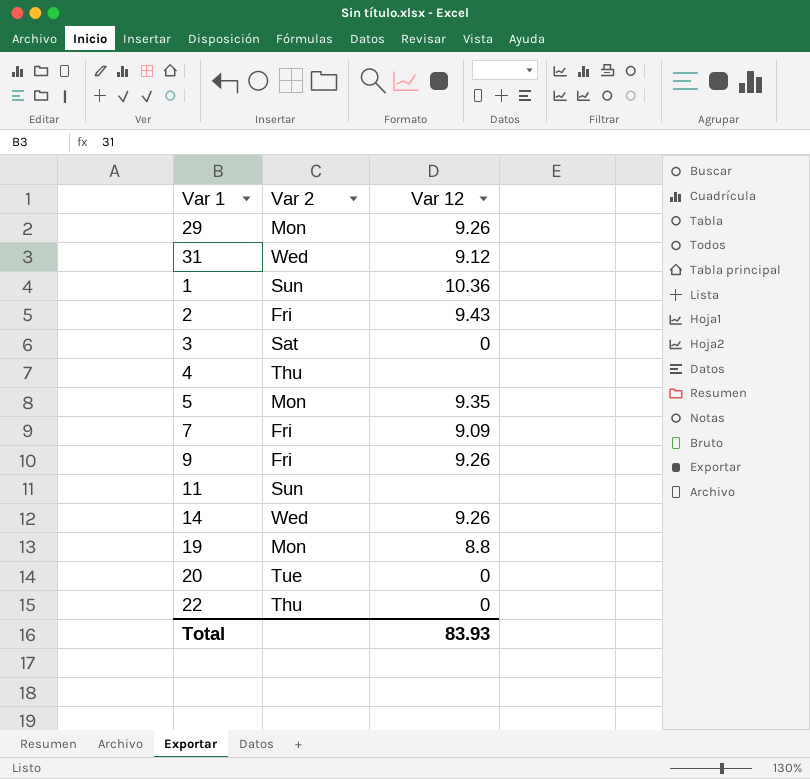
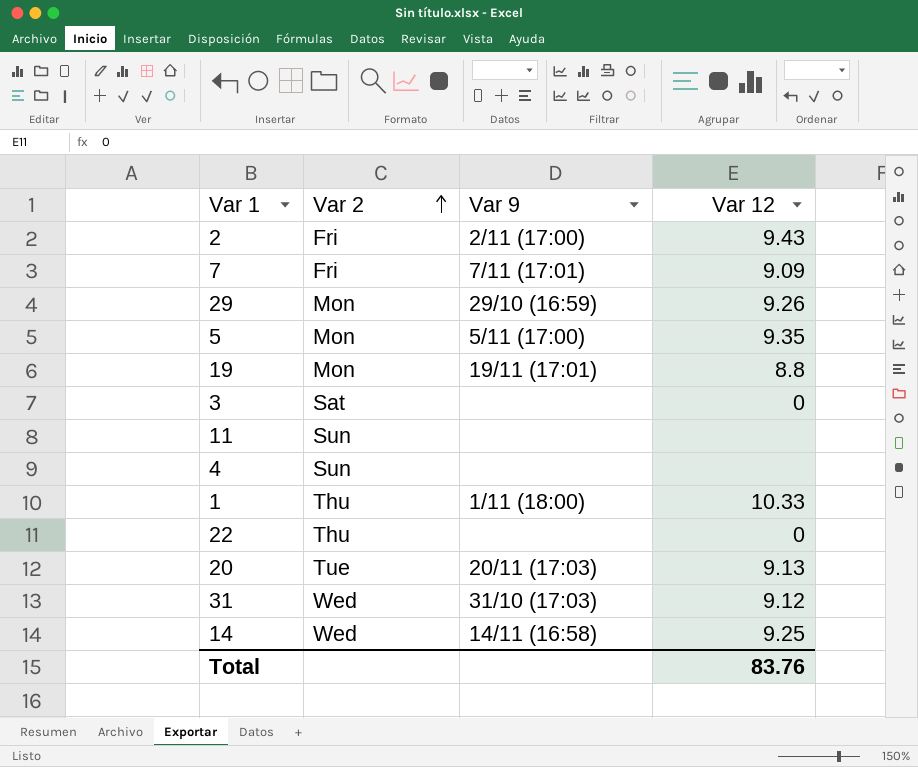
row order: none -> Var 2 ascending
column Var 9 | position: none -> 3
row 9: Fri | 9.26 -> none
4 | Var 2: Thu -> Sun
1 | Var 2: Sun -> Thu
1 | Var 12: 10.36 -> 10.33
20 | Var 12: 0 -> 9.13
14 | Var 12: 9.26 -> 9.25
Total | Var 12: 83.93 -> 83.76

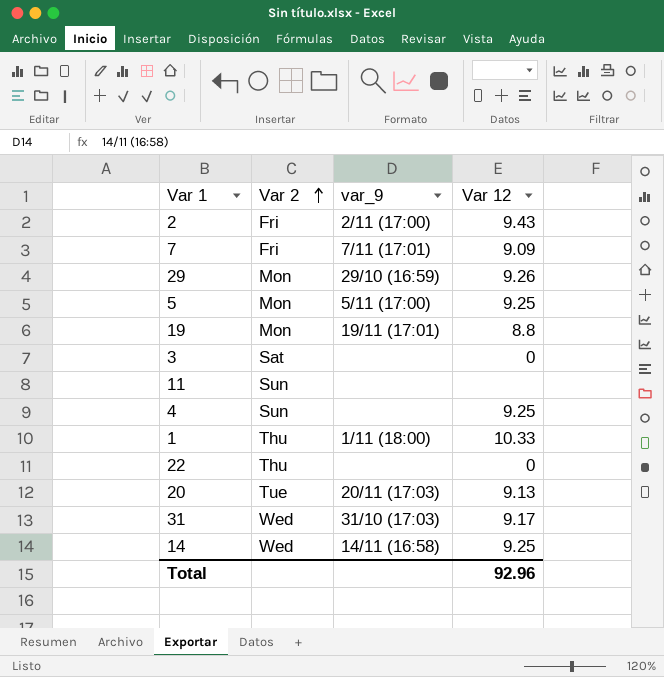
column name: Var 9 -> var_9
5 | Var 12: 9.35 -> 9.25
4 | Var 12: none -> 9.25
31 | Var 12: 9.12 -> 9.17
Total | Var 12: 83.76 -> 92.96

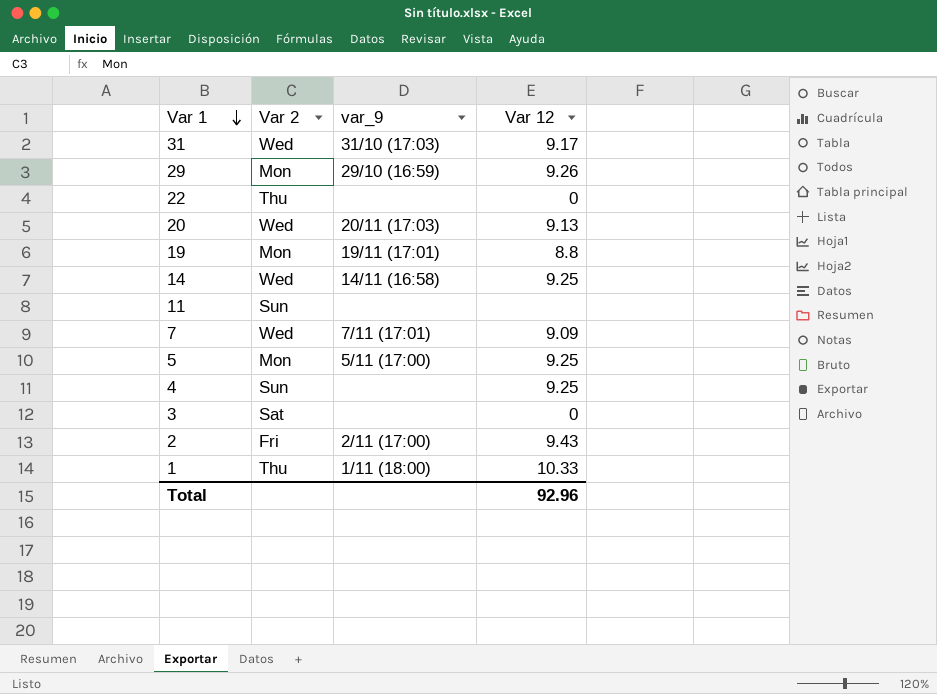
row order: Var 2 ascending -> Var 1 descending
20 | Var 2: Tue -> Wed
7 | Var 2: Fri -> Wed

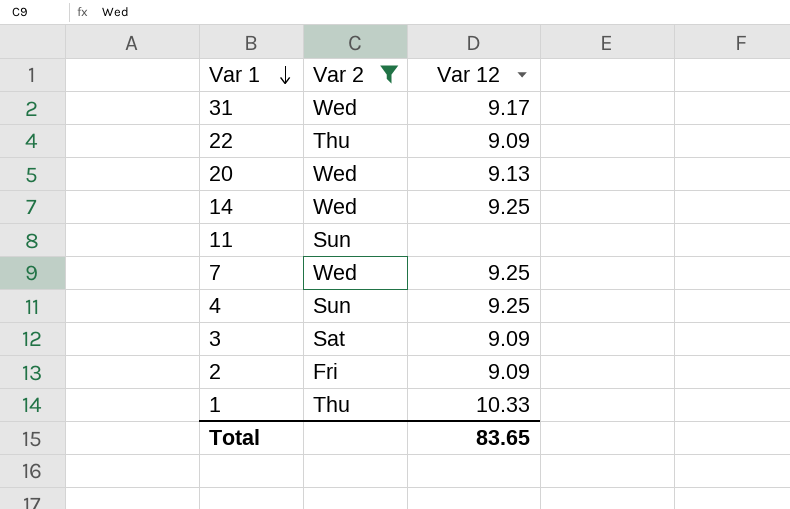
filter: none -> Var 2 != Mon
column var_9 | position: 3 -> none
22 | Var 12: 0 -> 9.09
7 | Var 12: 9.09 -> 9.25
3 | Var 12: 0 -> 9.09
2 | Var 12: 9.43 -> 9.09
Total | Var 12: 92.96 -> 83.65

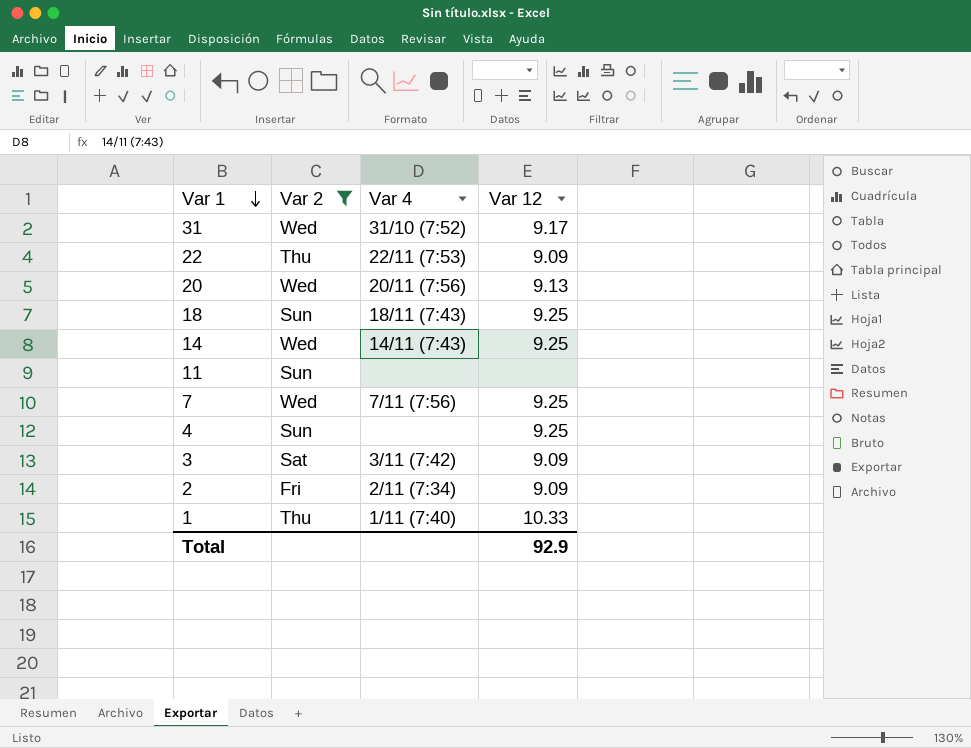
column Var 4 | position: none -> 3
row 18: none -> Sun | 18/11 (7:43) | 9.25
Total | Var 12: 83.65 -> 92.9

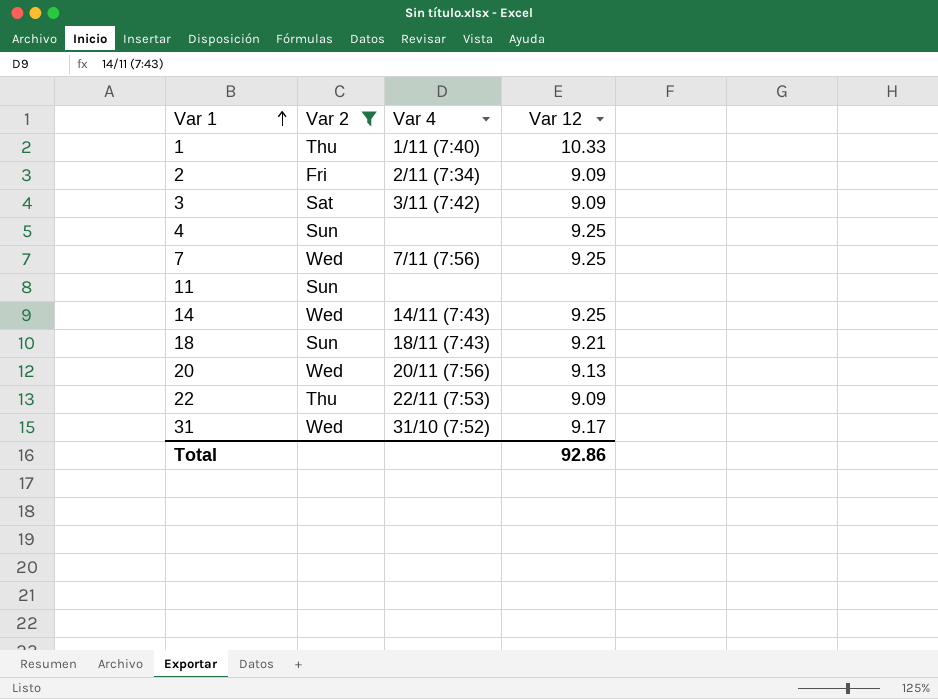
row order: Var 1 descending -> Var 1 ascending
18 | Var 12: 9.25 -> 9.21
Total | Var 12: 92.9 -> 92.86

